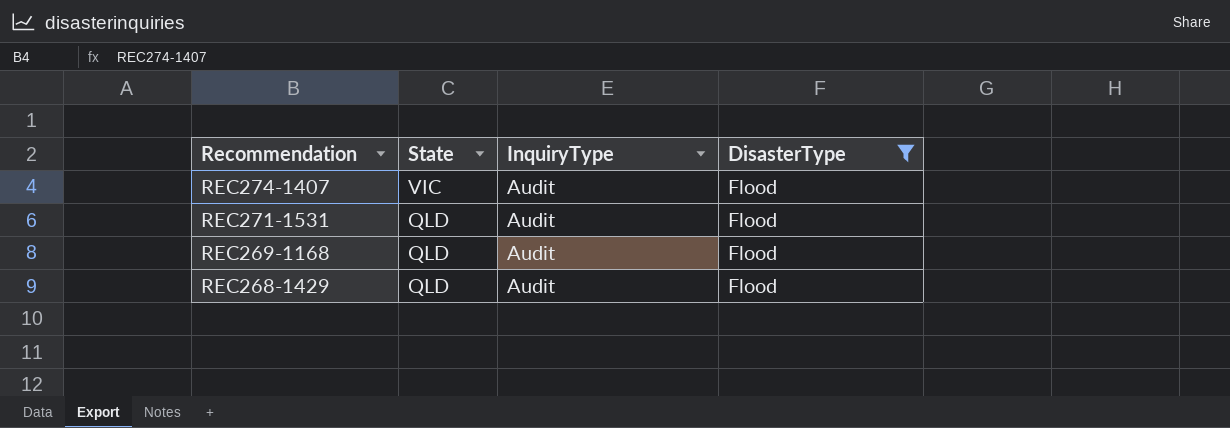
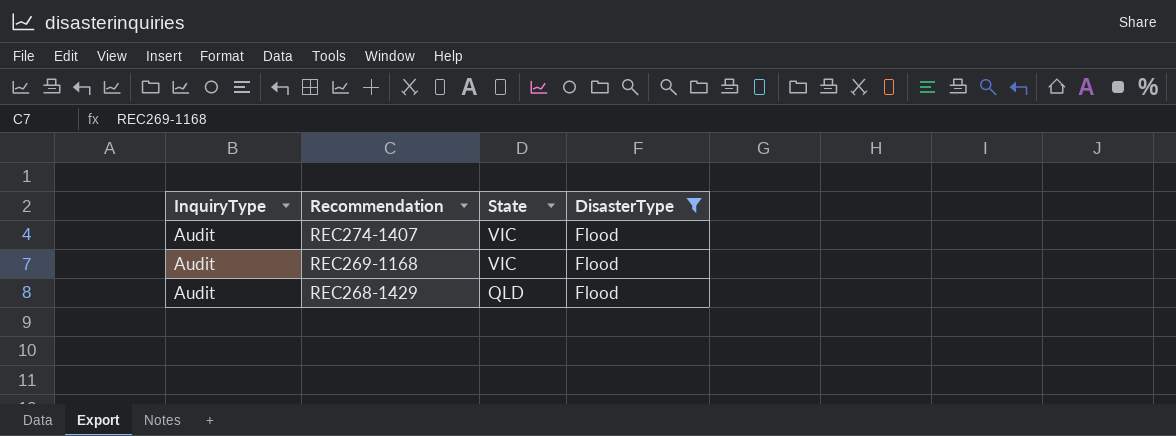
column InquiryType | position: 3 -> 1
row REC271-1531: QLD | Audit | Flood -> none
REC269-1168 | State: QLD -> VIC

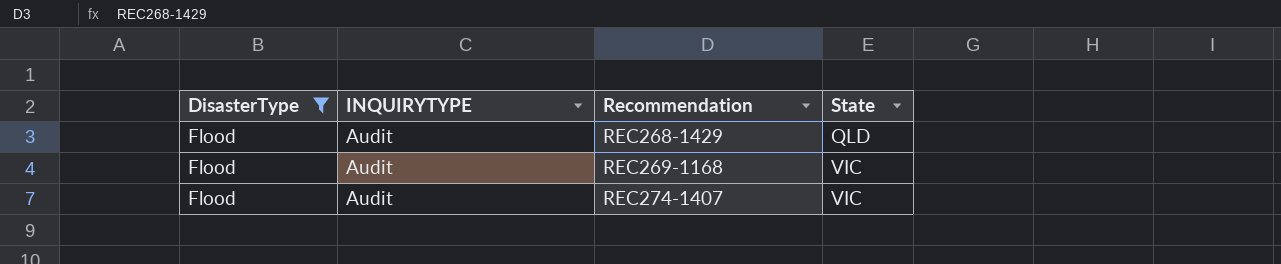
row order: Recommendation descending -> Recommendation ascending
column DisasterType | position: 4 -> 1
column name: InquiryType -> INQUIRYTYPE

